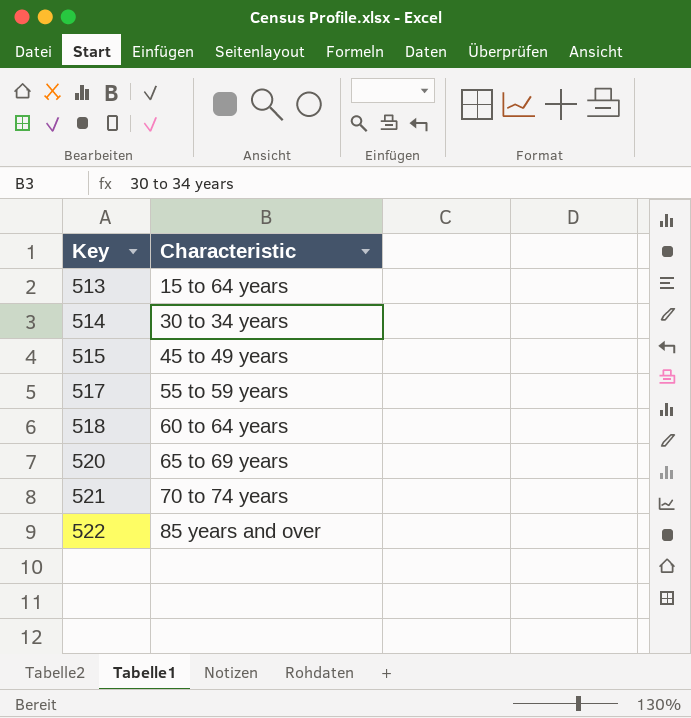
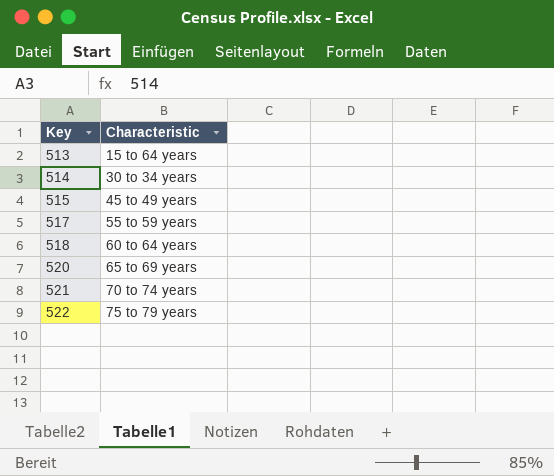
522 | Characteristic: 85 years and over -> 75 to 79 years

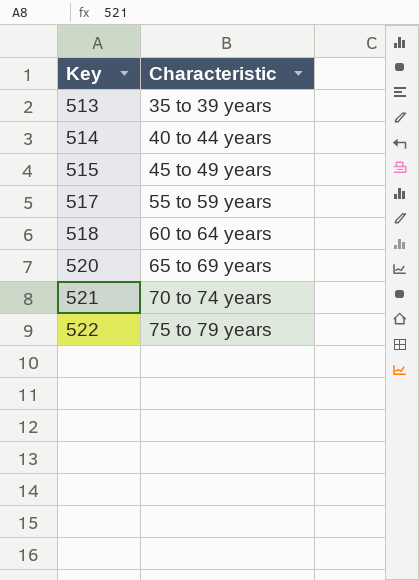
513 | Characteristic: 15 to 64 years -> 35 to 39 years
514 | Characteristic: 30 to 34 years -> 40 to 44 years

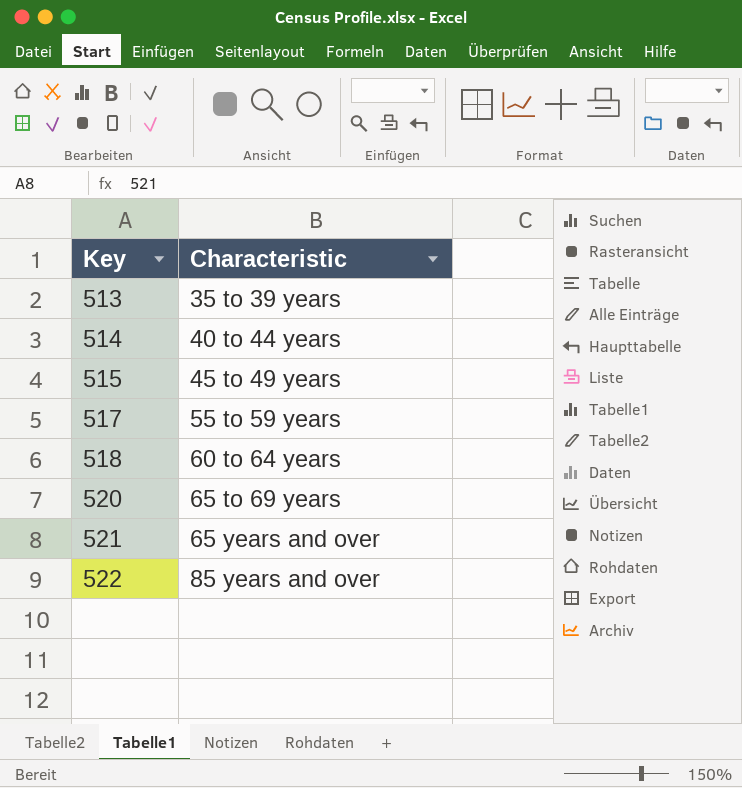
521 | Characteristic: 70 to 74 years -> 65 years and over
522 | Characteristic: 75 to 79 years -> 85 years and over

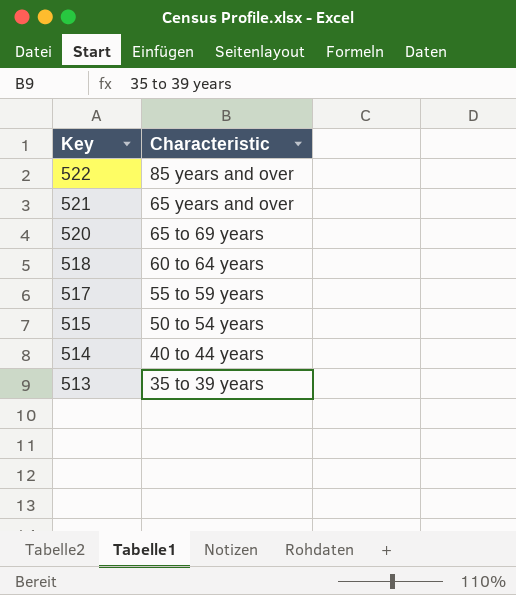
row order: Key ascending -> Key descending
515 | Characteristic: 45 to 49 years -> 50 to 54 years

